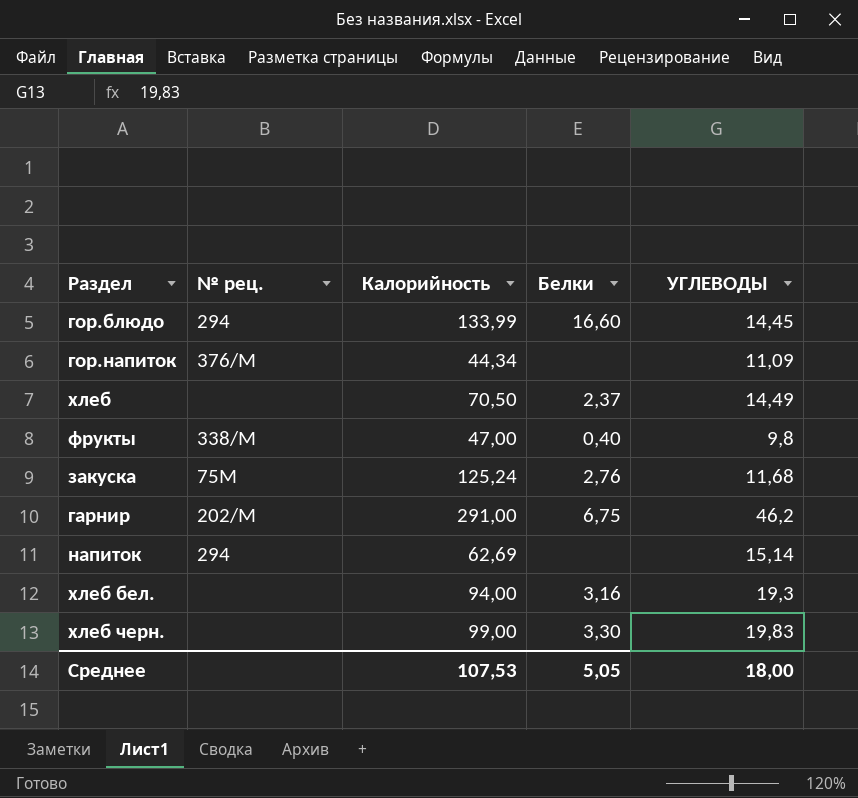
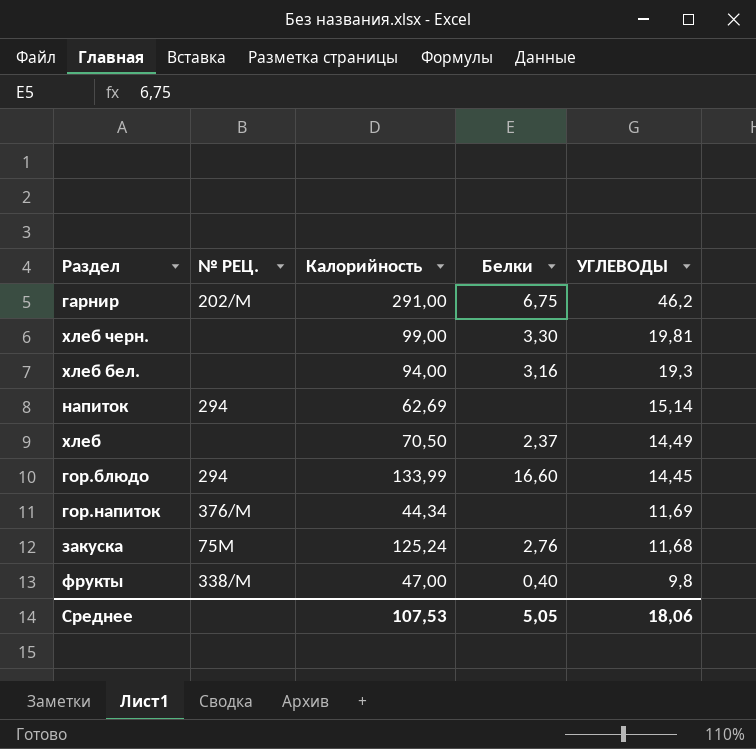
row order: none -> УГЛЕВОДЫ descending
column name: № рец. -> № РЕЦ.
хлеб черн. | УГЛЕВОДЫ: 19,83 -> 19,81
гор.напиток | УГЛЕВОДЫ: 11,09 -> 11,69
Среднее | УГЛЕВОДЫ: 18,00 -> 18,06

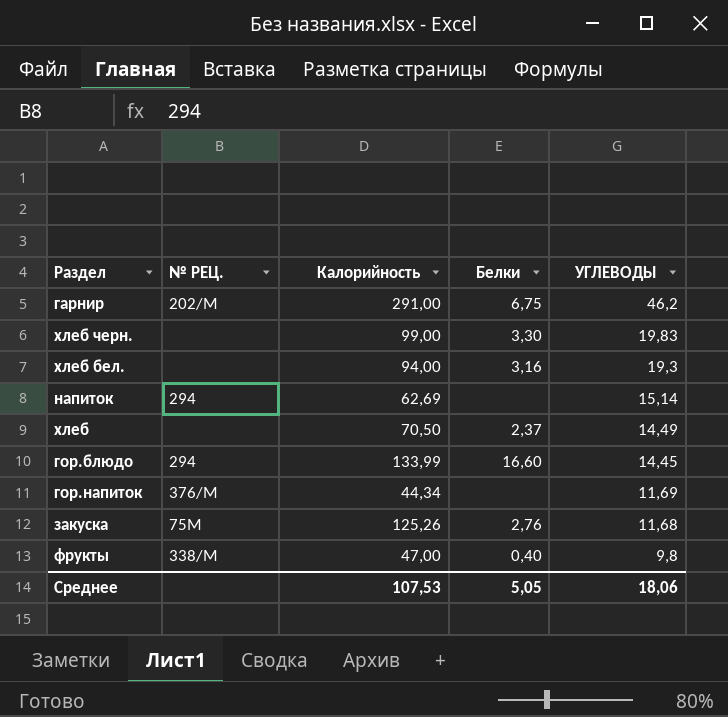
хлеб черн. | УГЛЕВОДЫ: 19,81 -> 19,83
закуска | Калорийность: 125,24 -> 125,26

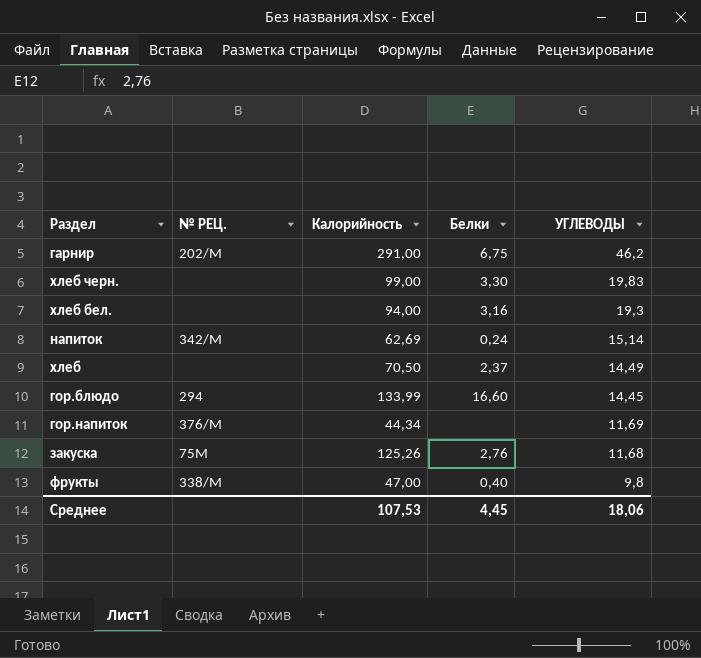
напиток | № РЕЦ.: 294 -> 342/М
напиток | Белки: none -> 0,24
Среднее | Белки: 5,05 -> 4,45

